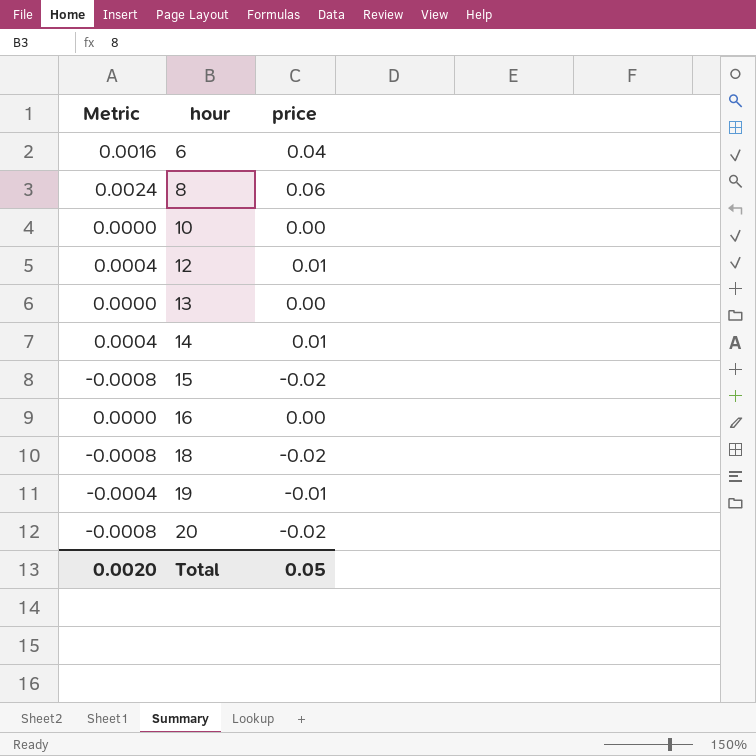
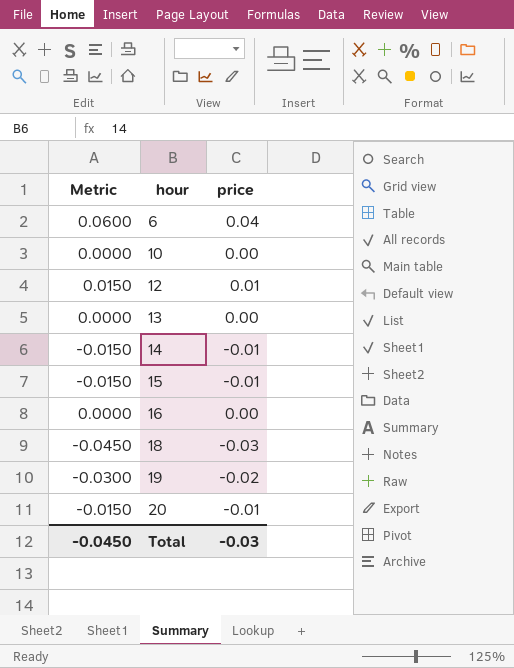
column Metric | formula: [price] * 0.04 -> [price] * 1.5
row 8: 0.0024 | 0.06 -> none
14 | price: 0.01 -> -0.01
15 | price: -0.02 -> -0.01
18 | price: -0.02 -> -0.03
19 | price: -0.01 -> -0.02
20 | price: -0.02 -> -0.01
Total | Metric: 0.0020 -> -0.0450
Total | price: 0.05 -> -0.03

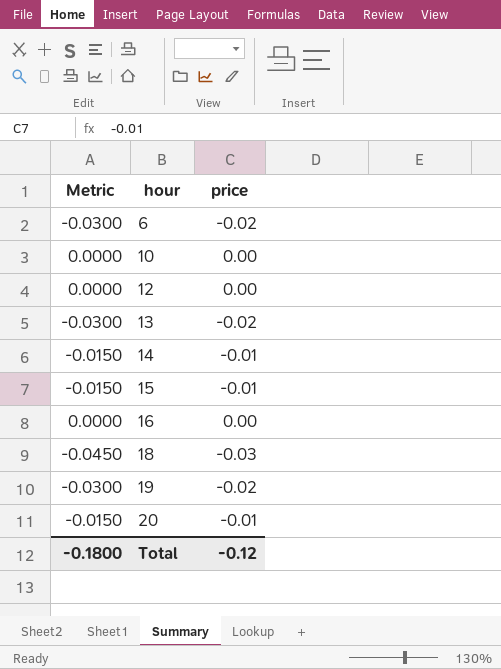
6 | Metric: 0.0600 -> -0.0300
6 | price: 0.04 -> -0.02
12 | Metric: 0.0150 -> 0.0000
12 | price: 0.01 -> 0.00
13 | Metric: 0.0000 -> -0.0300
13 | price: 0.00 -> -0.02
Total | Metric: -0.0450 -> -0.1800
Total | price: -0.03 -> -0.12

